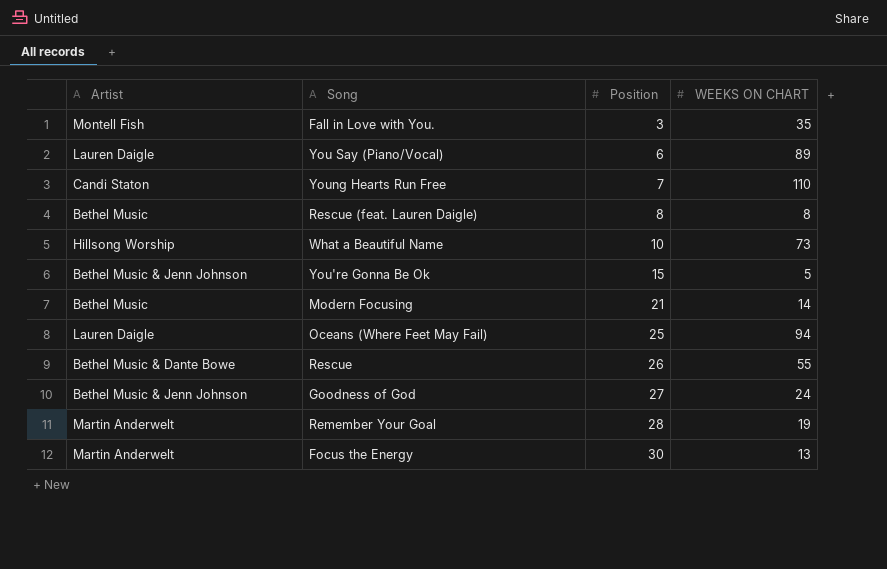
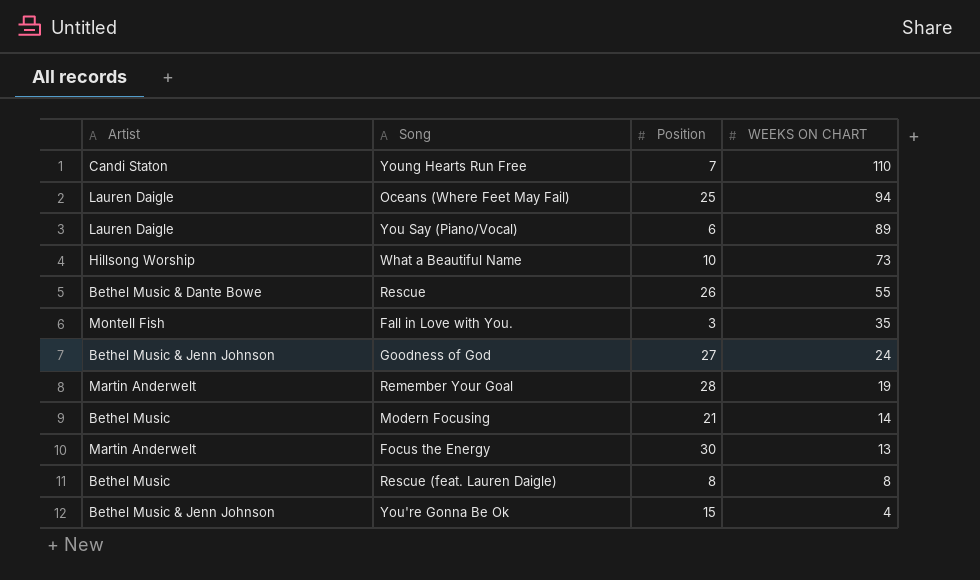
row order: Position ascending -> WEEKS ON CHART descending
You're Gonna Be Ok | WEEKS ON CHART: 5 -> 4

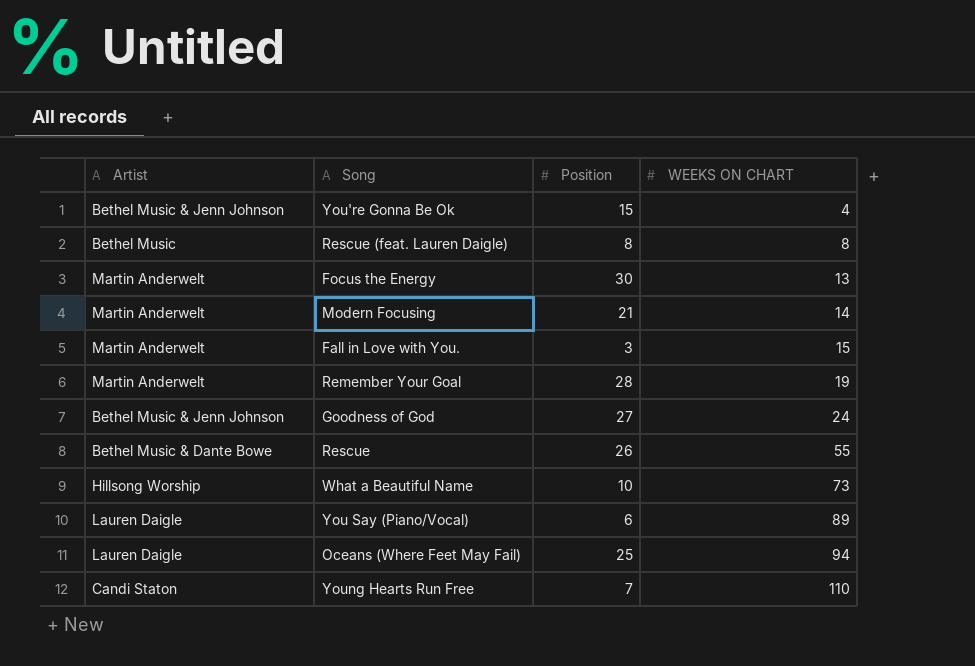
row order: WEEKS ON CHART descending -> WEEKS ON CHART ascending
Modern Focusing | Artist: Bethel Music -> Martin Anderwelt
Fall in Love with You. | Artist: Montell Fish -> Martin Anderwelt
Fall in Love with You. | WEEKS ON CHART: 35 -> 15

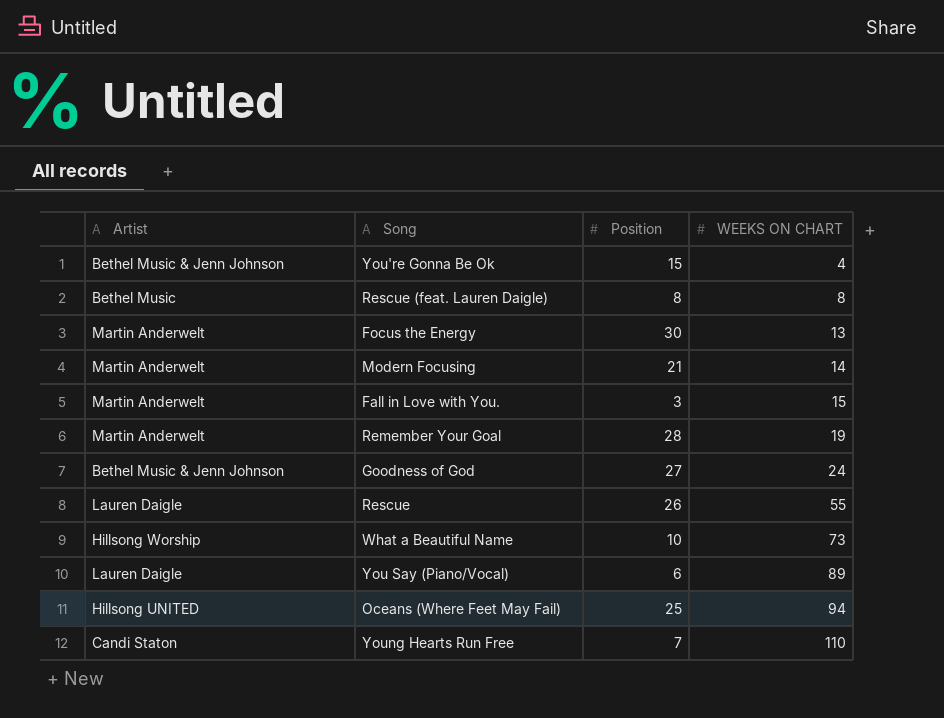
Rescue | Artist: Bethel Music & Dante Bowe -> Lauren Daigle
Oceans (Where Feet May Fail) | Artist: Lauren Daigle -> Hillsong UNITED

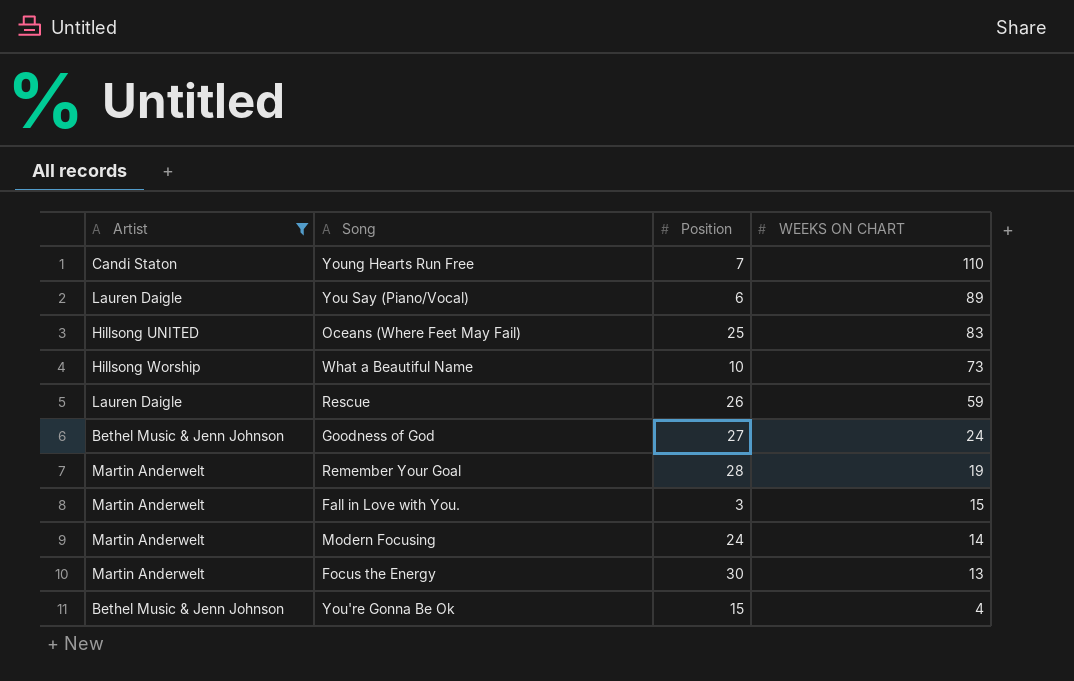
filter: none -> Artist != Bethel Music
row order: WEEKS ON CHART ascending -> WEEKS ON CHART descending
Oceans (Where Feet May Fail) | WEEKS ON CHART: 94 -> 83
Rescue | WEEKS ON CHART: 55 -> 59
Modern Focusing | Position: 21 -> 24

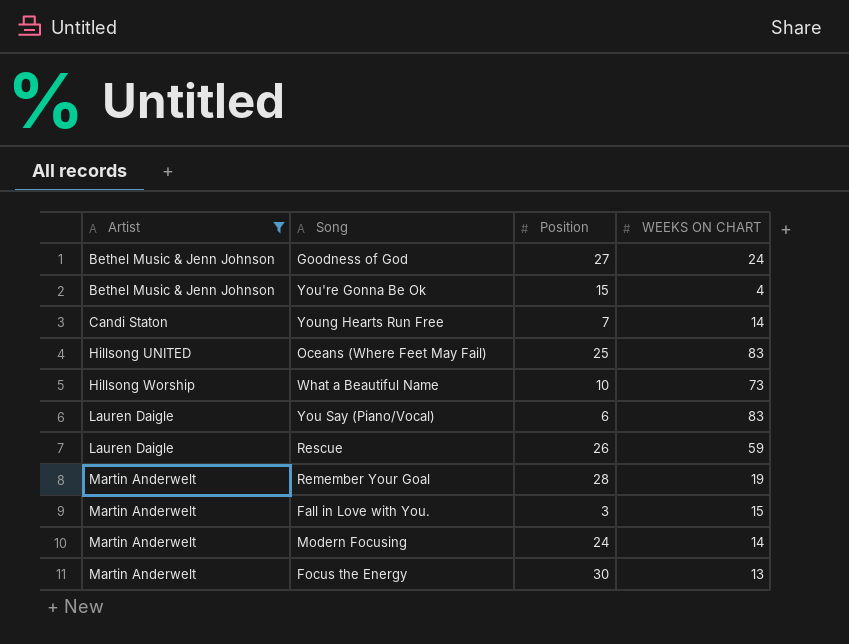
row order: WEEKS ON CHART descending -> Artist ascending
Young Hearts Run Free | WEEKS ON CHART: 110 -> 14
You Say (Piano/Vocal) | WEEKS ON CHART: 89 -> 83

